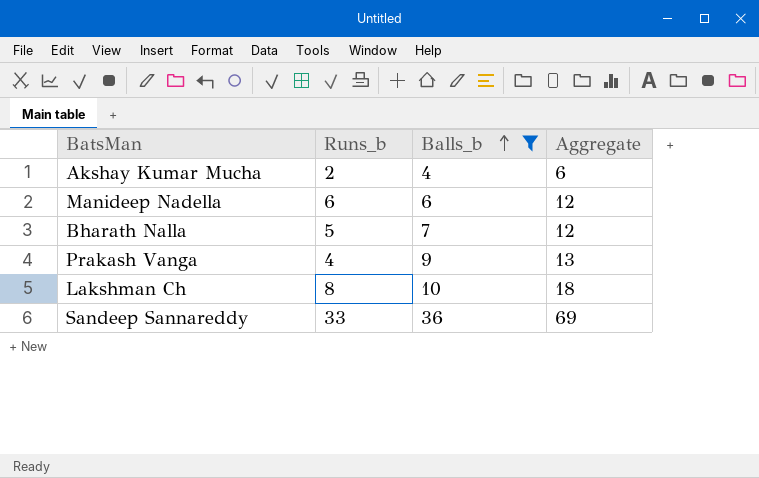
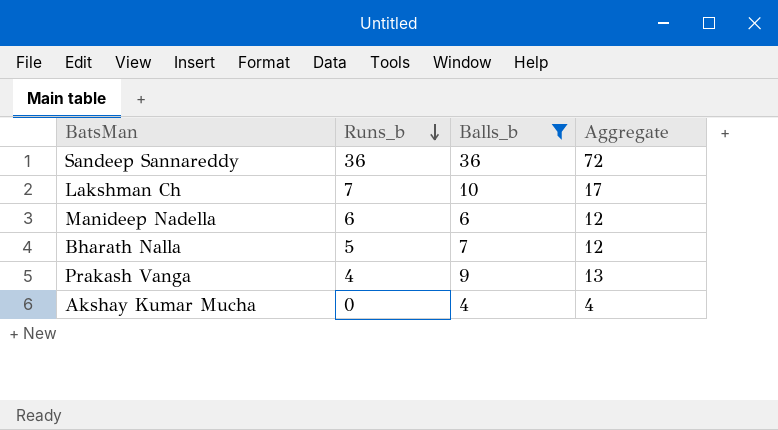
row order: Balls_b ascending -> Runs_b descending
Sandeep Sannareddy | Runs_b: 33 -> 36
Sandeep Sannareddy | Aggregate: 69 -> 72
Lakshman Ch | Runs_b: 8 -> 7
Lakshman Ch | Aggregate: 18 -> 17
Akshay Kumar Mucha | Runs_b: 2 -> 0
Akshay Kumar Mucha | Aggregate: 6 -> 4

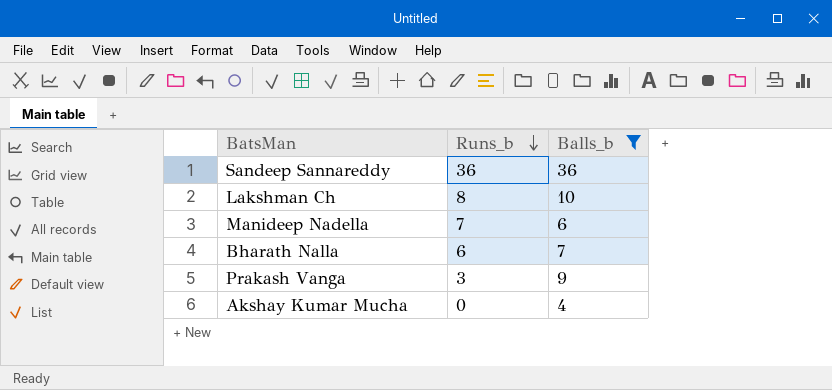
column Aggregate | formula: [Runs_b] + [Balls_b] -> none
Lakshman Ch | Runs_b: 7 -> 8
Manideep Nadella | Runs_b: 6 -> 7
Bharath Nalla | Runs_b: 5 -> 6
Prakash Vanga | Runs_b: 4 -> 3

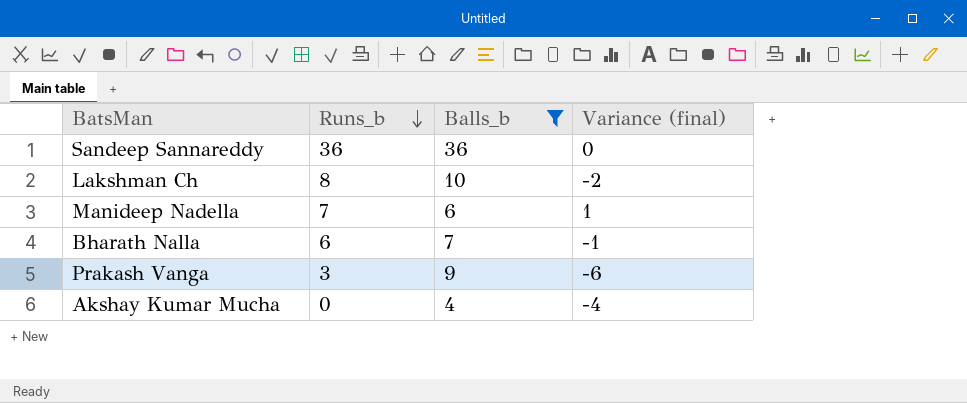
column Variance (final) | formula: none -> [Runs_b] - [Balls_b]

